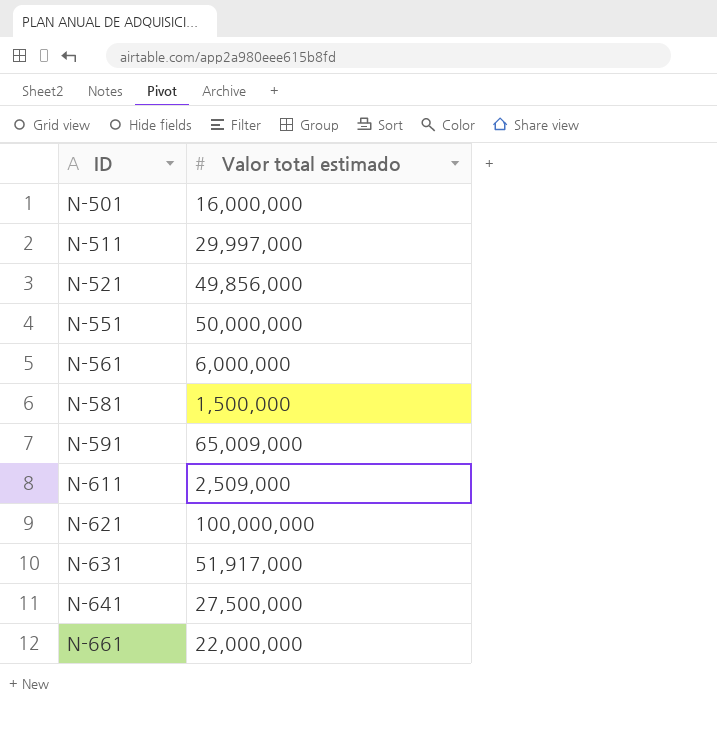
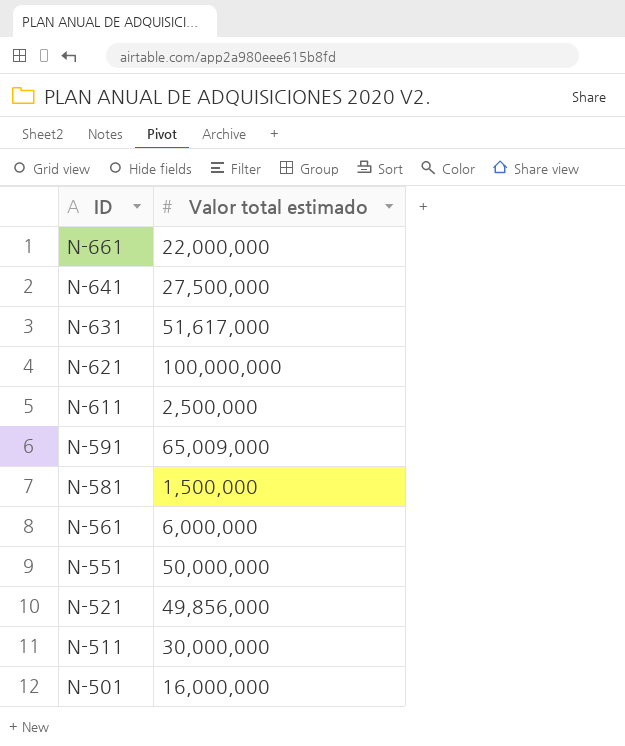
row order: ID ascending -> ID descending
N-631 | Valor total estimado: 51,917,000 -> 51,617,000
N-611 | Valor total estimado: 2,509,000 -> 2,500,000
N-511 | Valor total estimado: 29,997,000 -> 30,000,000

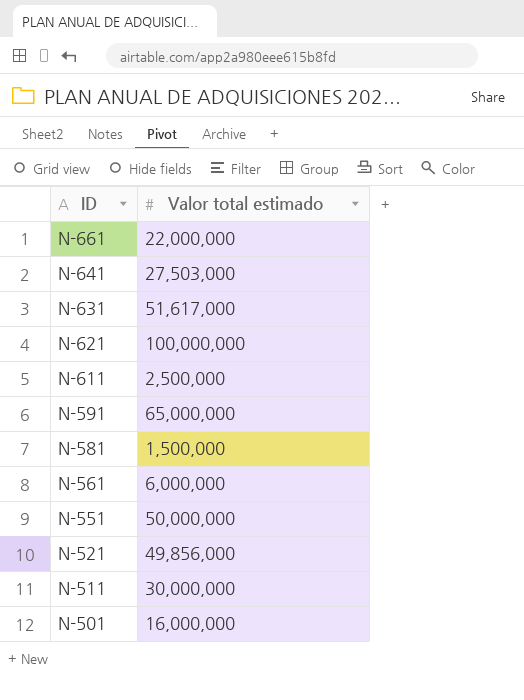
N-641 | Valor total estimado: 27,500,000 -> 27,503,000
N-591 | Valor total estimado: 65,009,000 -> 65,000,000

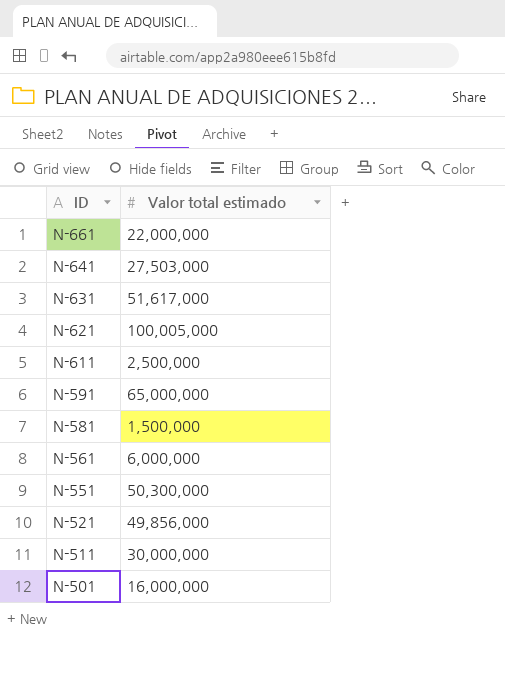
N-621 | Valor total estimado: 100,000,000 -> 100,005,000
N-551 | Valor total estimado: 50,000,000 -> 50,300,000

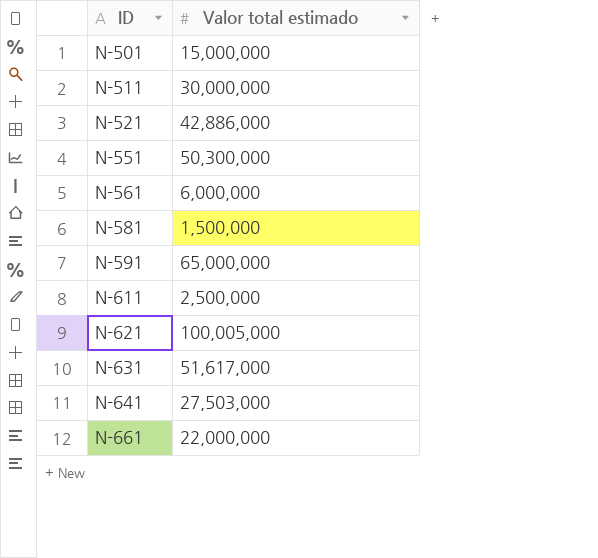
row order: ID descending -> ID ascending
N-501 | Valor total estimado: 16,000,000 -> 15,000,000
N-521 | Valor total estimado: 49,856,000 -> 42,886,000

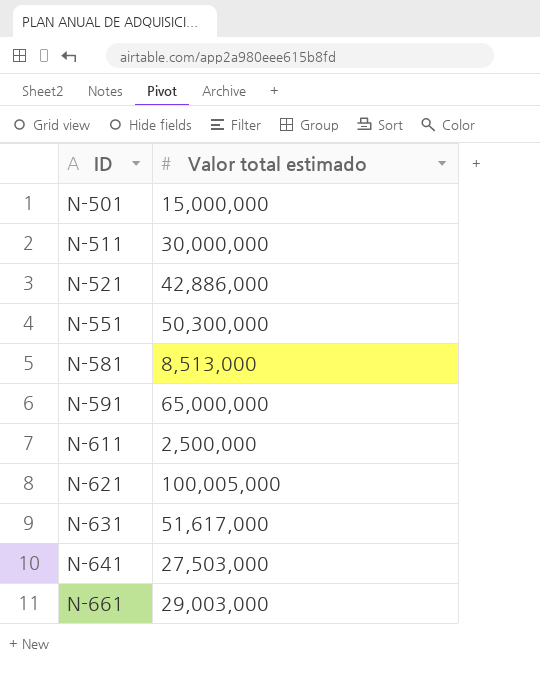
row N-561: 6,000,000 -> none
N-581 | Valor total estimado: 1,500,000 -> 8,513,000
N-661 | Valor total estimado: 22,000,000 -> 29,003,000

